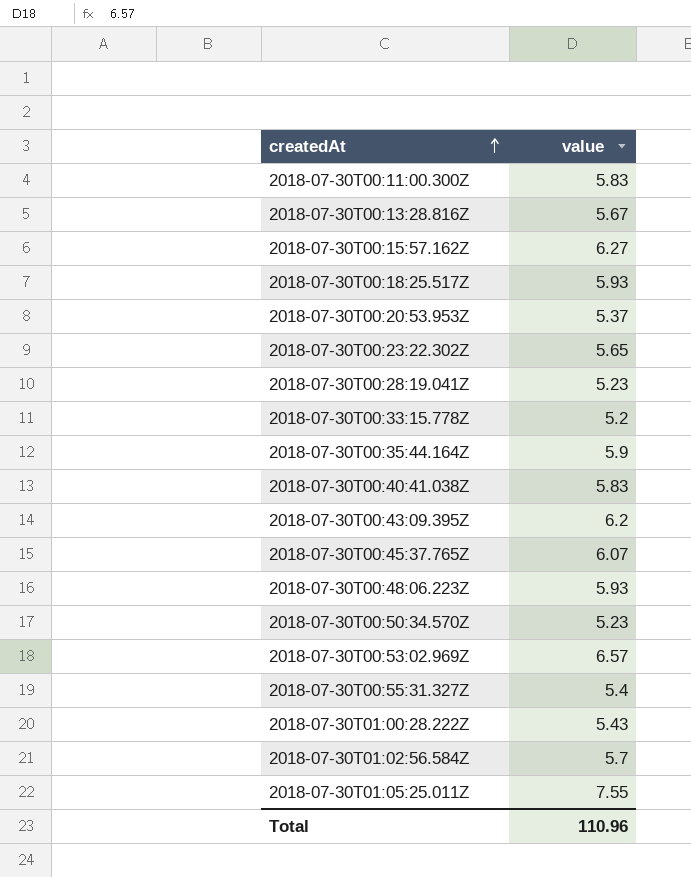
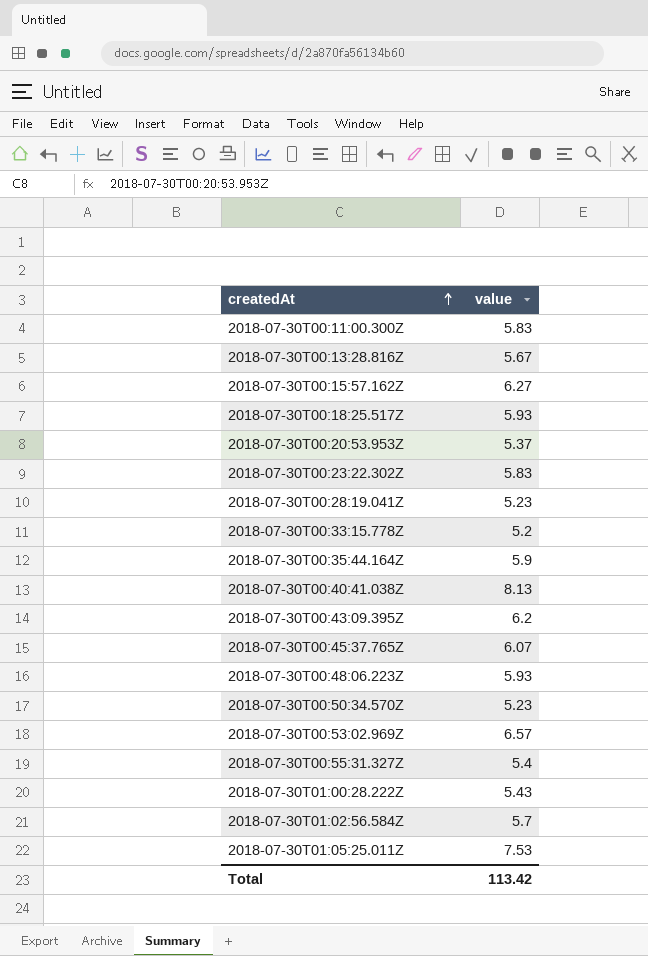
2018-07-30T00:23:22.302Z | value: 5.65 -> 5.83
2018-07-30T00:40:41.038Z | value: 5.83 -> 8.13
2018-07-30T01:05:25.011Z | value: 7.55 -> 7.53
Total | value: 110.96 -> 113.42

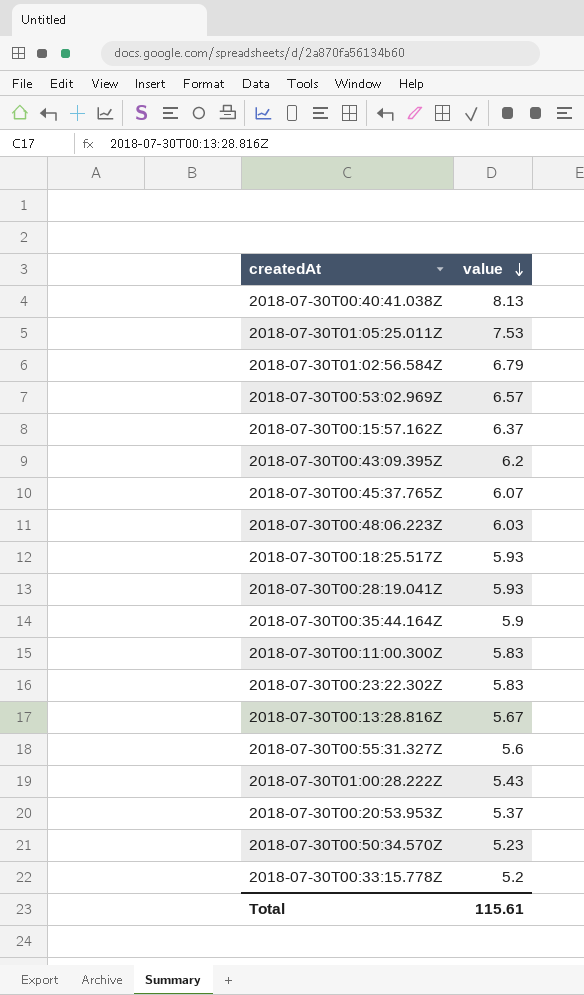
row order: createdAt ascending -> value descending
2018-07-30T01:02:56.584Z | value: 5.7 -> 6.79
2018-07-30T00:15:57.162Z | value: 6.27 -> 6.37
2018-07-30T00:48:06.223Z | value: 5.93 -> 6.03
2018-07-30T00:28:19.041Z | value: 5.23 -> 5.93
2018-07-30T00:55:31.327Z | value: 5.4 -> 5.6
Total | value: 113.42 -> 115.61

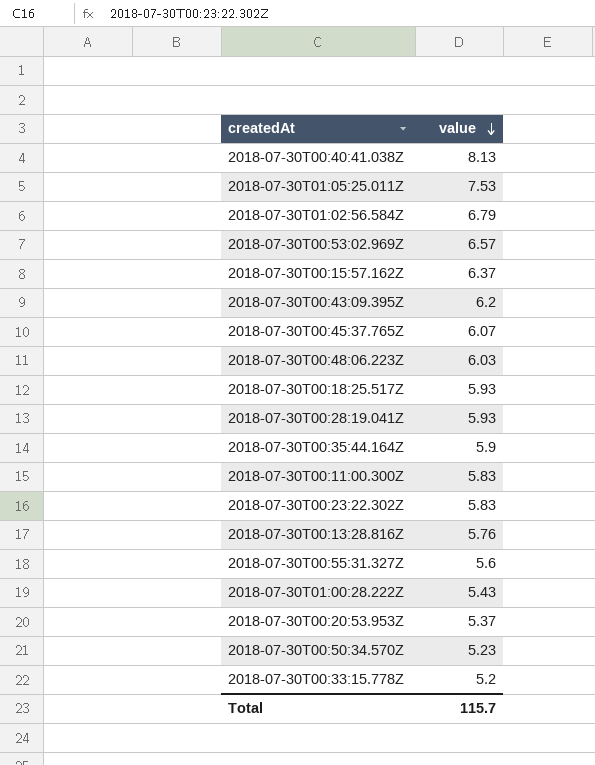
2018-07-30T00:13:28.816Z | value: 5.67 -> 5.76
Total | value: 115.61 -> 115.7

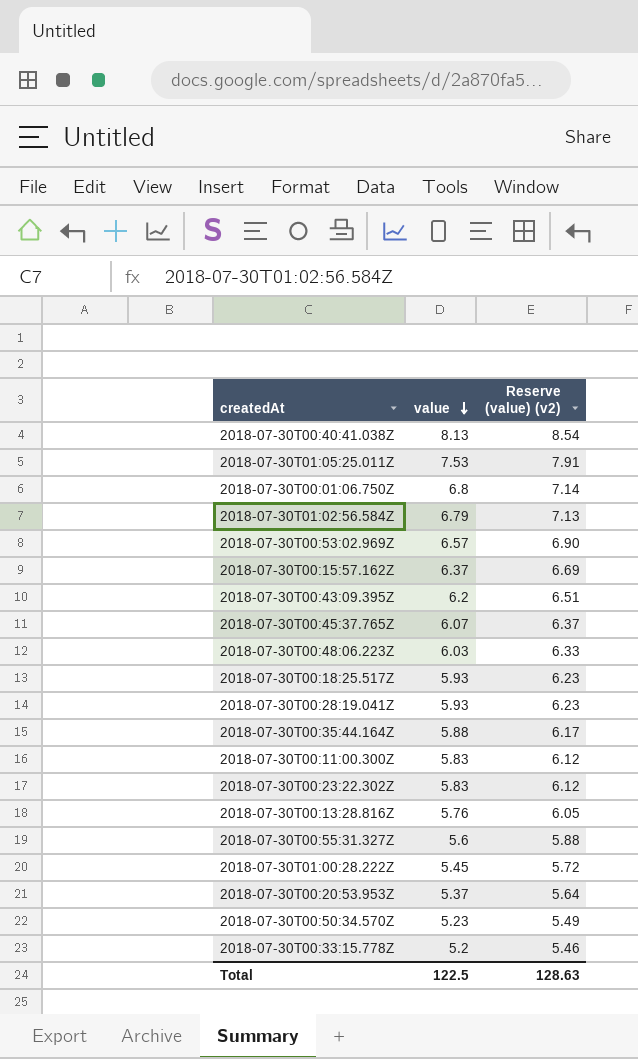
column Reserve (value) (v2) | formula: none -> [value] * 1.05
row 2018-07-30T00:01:06.750Z: none -> 6.8 | 7.14
2018-07-30T00:35:44.164Z | value: 5.9 -> 5.88
2018-07-30T01:00:28.222Z | value: 5.43 -> 5.45
Total | value: 115.7 -> 122.5

